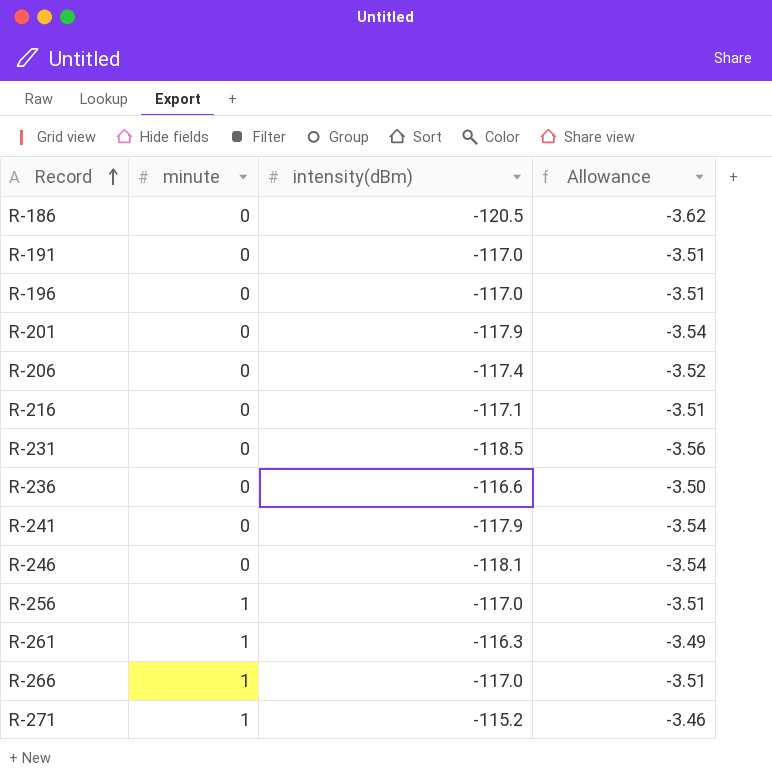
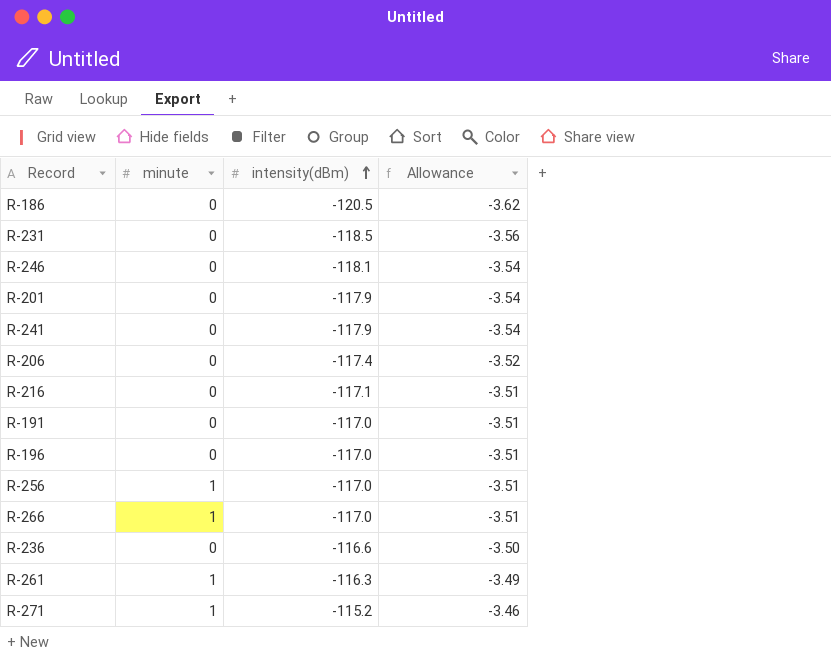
row order: Record ascending -> intensity(dBm) ascending

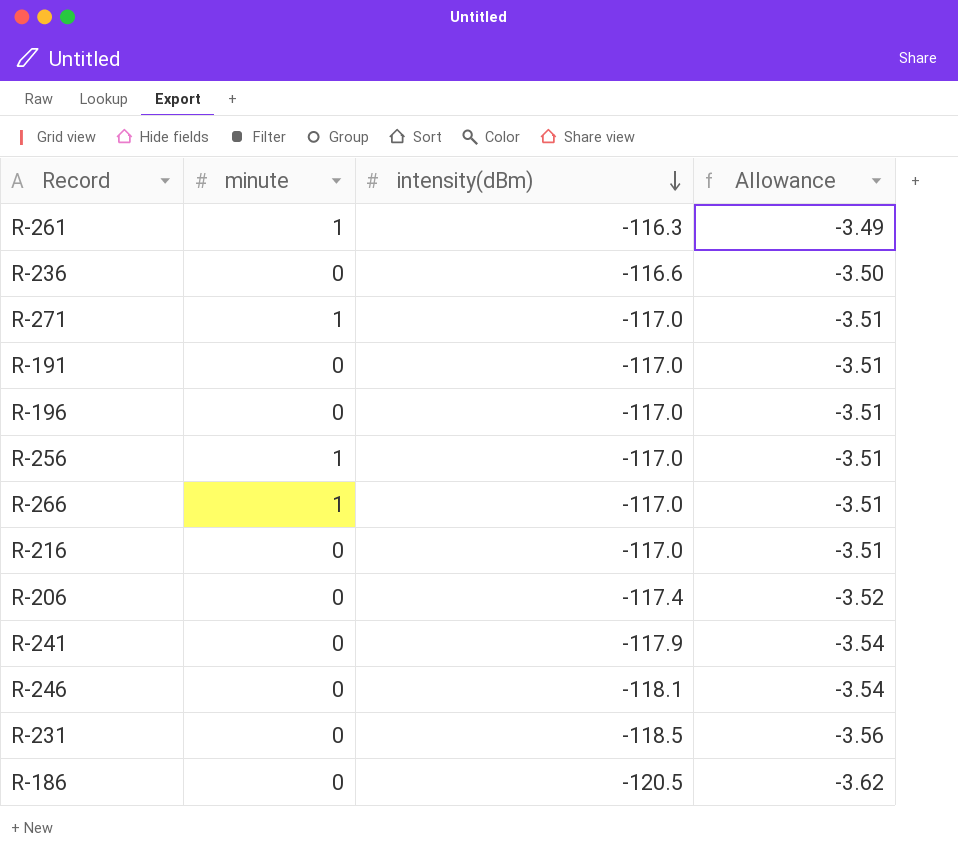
row order: intensity(dBm) ascending -> intensity(dBm) descending
row R-201: 0 | -117.9 | -3.54 -> none
R-271 | intensity(dBm): -115.2 -> -117.0
R-271 | Allowance: -3.46 -> -3.51
R-216 | intensity(dBm): -117.1 -> -117.0

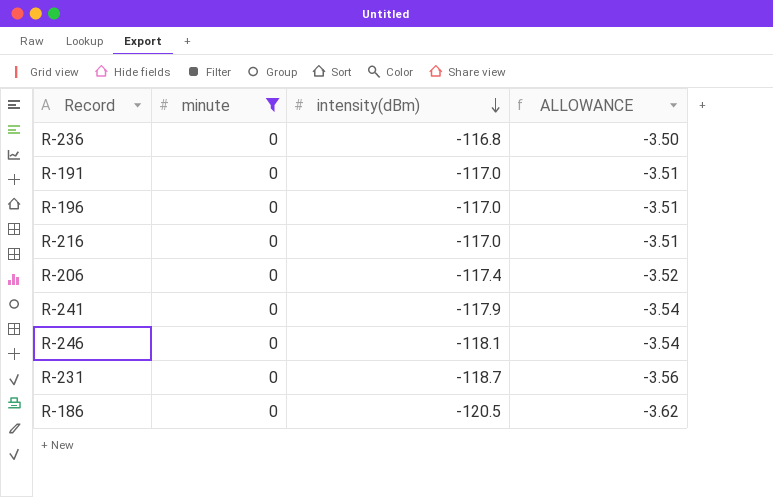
filter: none -> minute = 0
column name: Allowance -> ALLOWANCE
R-236 | intensity(dBm): -116.6 -> -116.8
R-231 | intensity(dBm): -118.5 -> -118.7

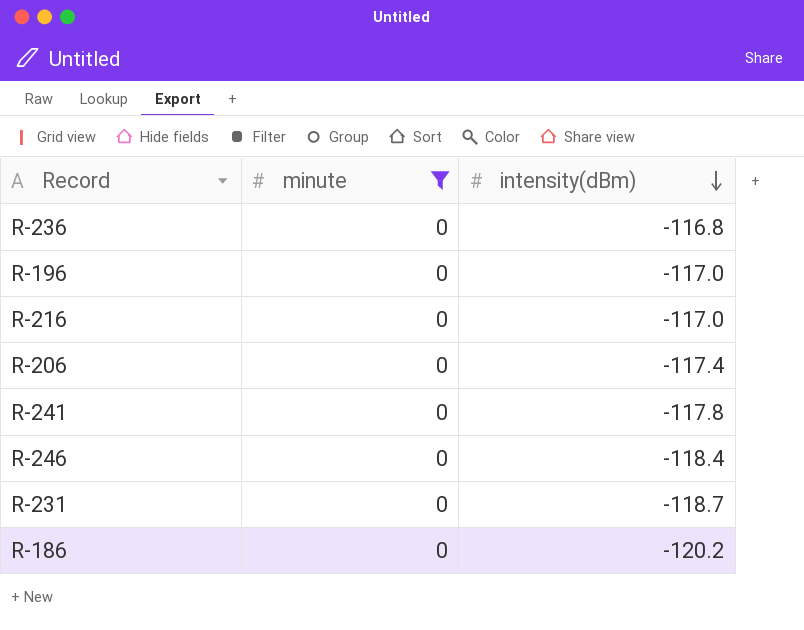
column ALLOWANCE | formula: [intensity(dBm)] * 0.03 -> none
row R-191: 0 | -117.0 | -3.51 -> none
R-241 | intensity(dBm): -117.9 -> -117.8
R-246 | intensity(dBm): -118.1 -> -118.4
R-186 | intensity(dBm): -120.5 -> -120.2

